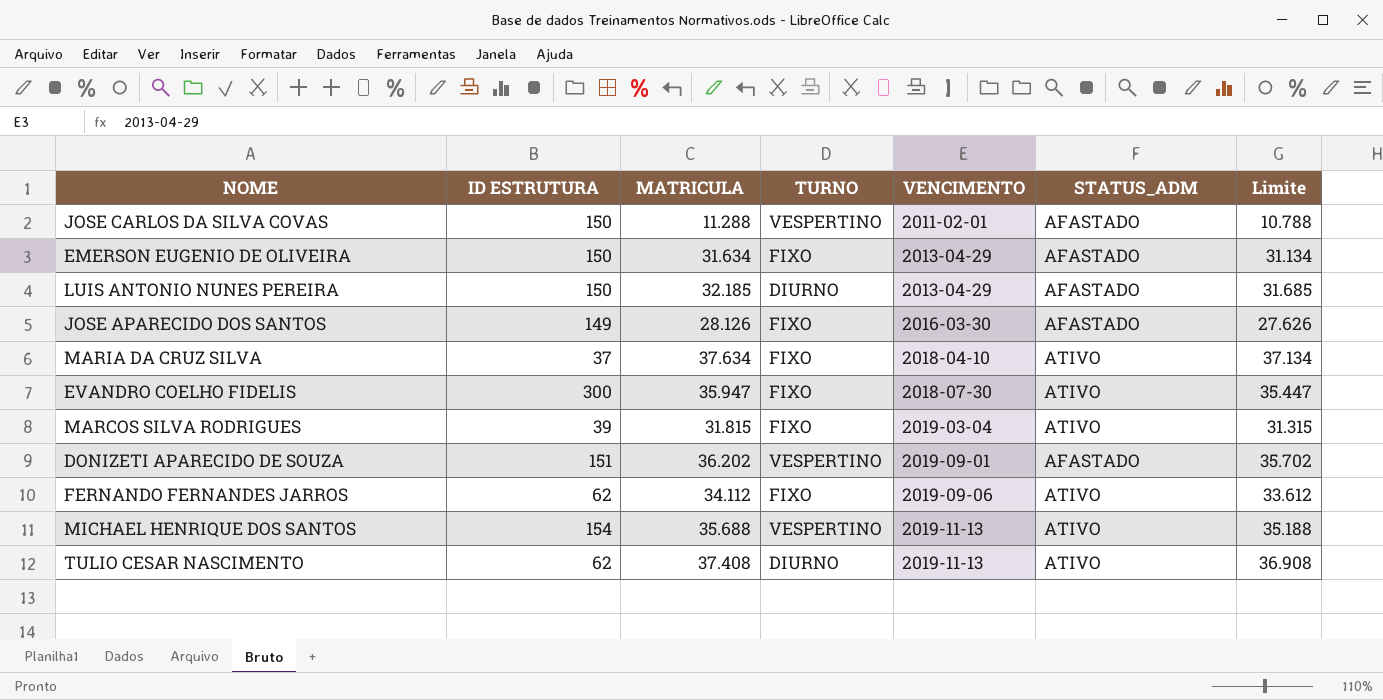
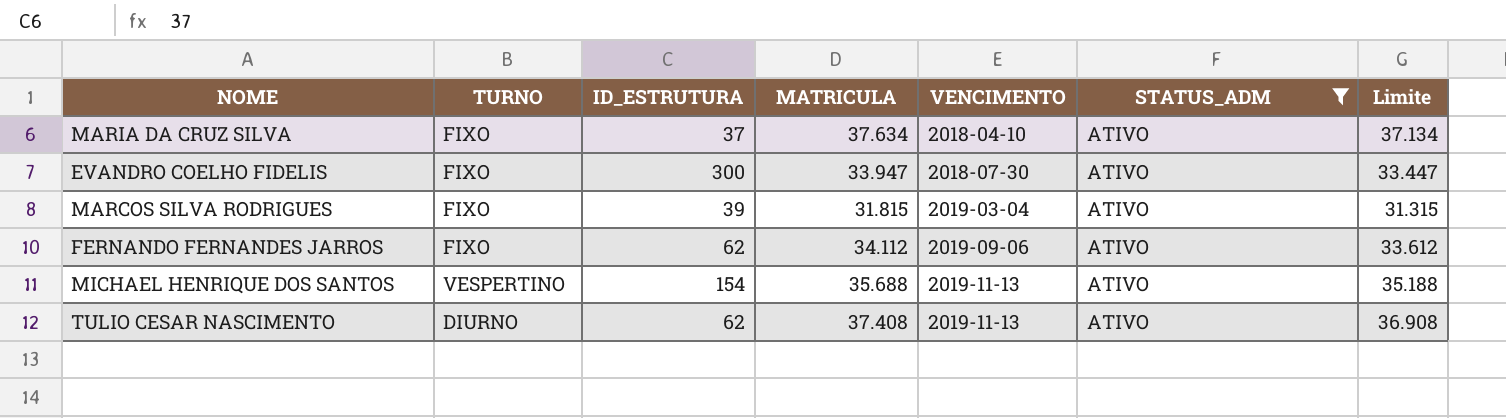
filter: none -> STATUS_ADM = ATIVO
column TURNO | position: 4 -> 2
column name: ID ESTRUTURA -> ID_ESTRUTURA
EVANDRO COELHO FIDELIS | MATRICULA: 35.947 -> 33.947
EVANDRO COELHO FIDELIS | Limite: 35.447 -> 33.447

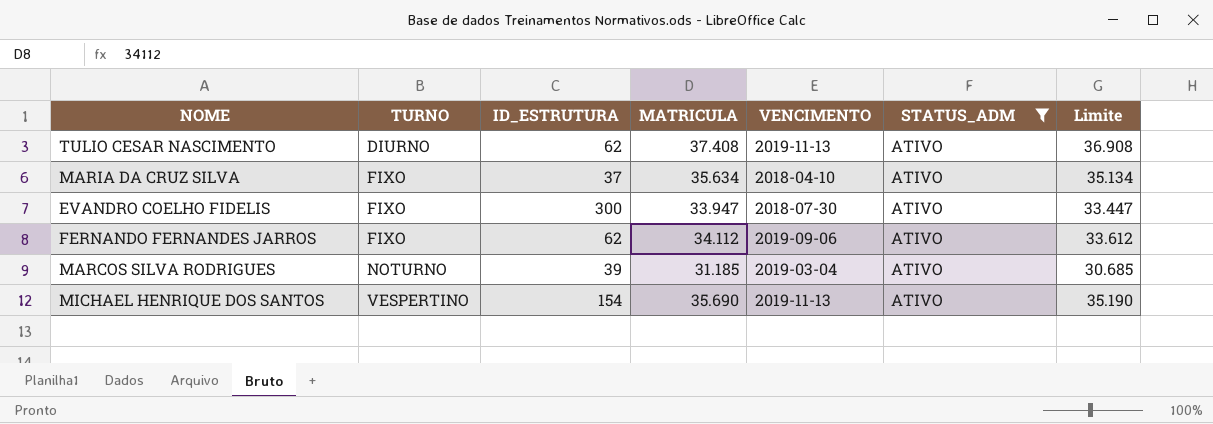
row order: VENCIMENTO ascending -> TURNO ascending
MARIA DA CRUZ SILVA | MATRICULA: 37.634 -> 35.634
MARIA DA CRUZ SILVA | Limite: 37.134 -> 35.134
MARCOS SILVA RODRIGUES | TURNO: FIXO -> NOTURNO
MARCOS SILVA RODRIGUES | MATRICULA: 31.815 -> 31.185
MARCOS SILVA RODRIGUES | Limite: 31.315 -> 30.685
MICHAEL HENRIQUE DOS SANTOS | MATRICULA: 35.688 -> 35.690
MICHAEL HENRIQUE DOS SANTOS | Limite: 35.188 -> 35.190

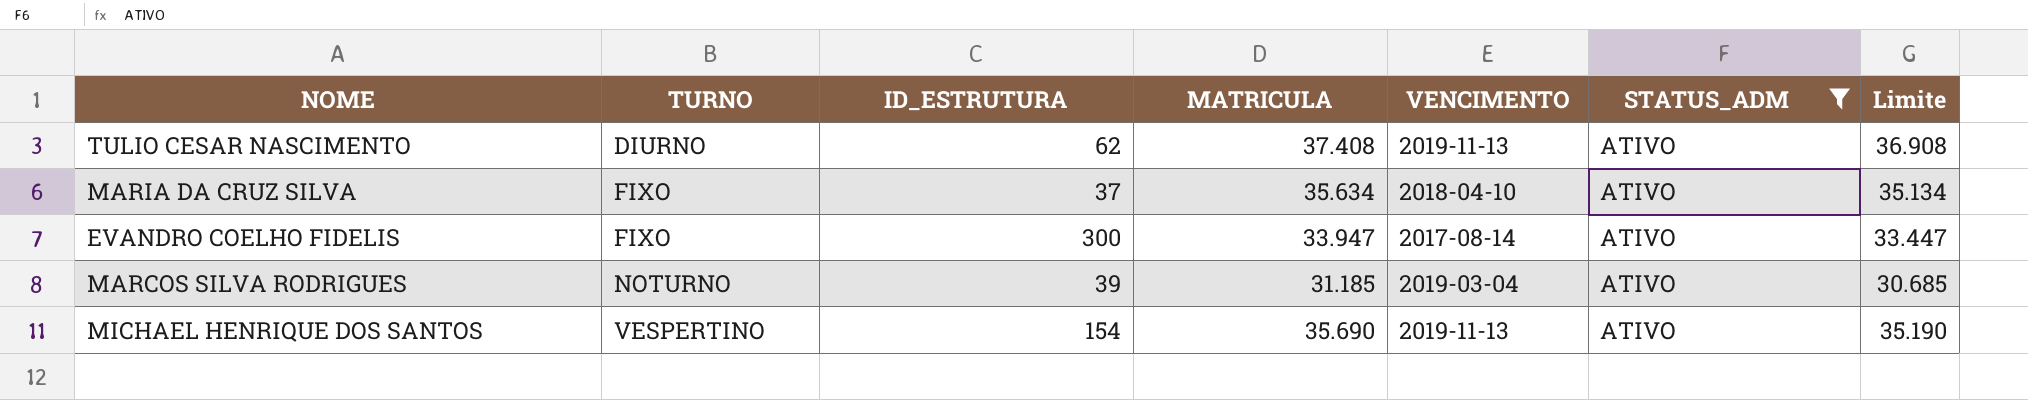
row FERNANDO FERNANDES JARROS: FIXO | 62 | 34.112 | 2019-09-06 | ATIVO | 33.612 -> none
EVANDRO COELHO FIDELIS | VENCIMENTO: 2018-07-30 -> 2017-08-14

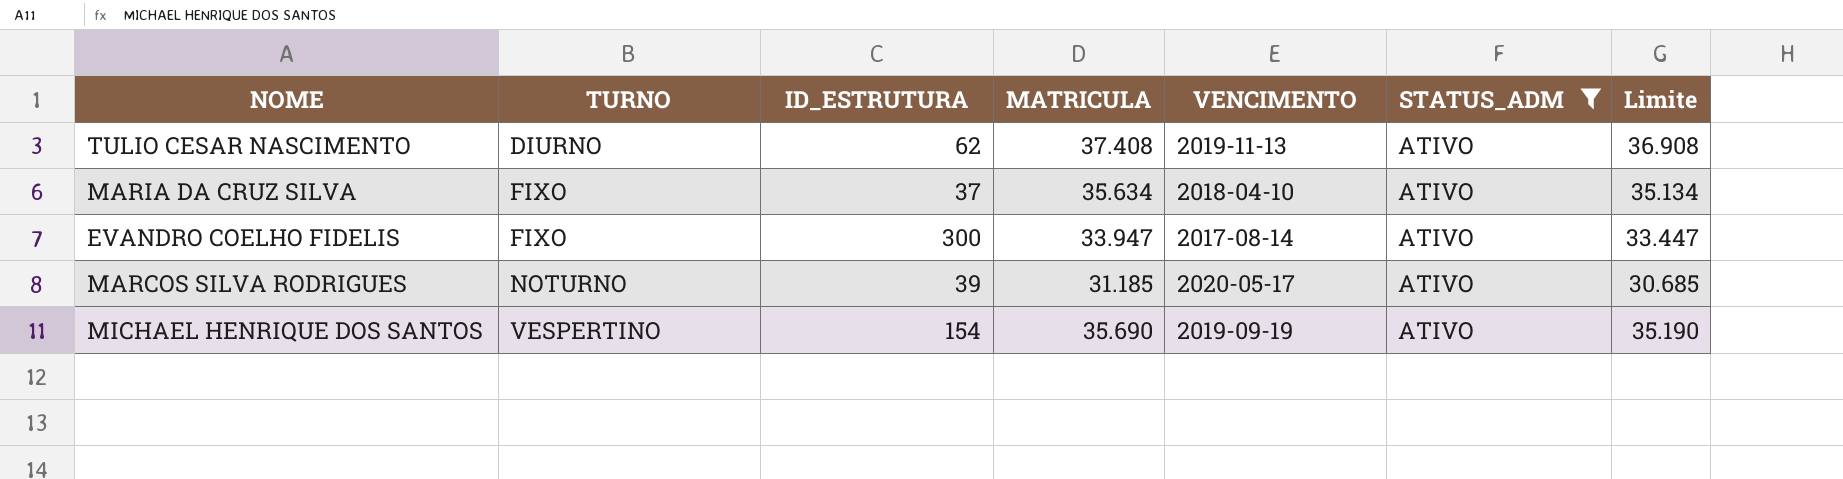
MARCOS SILVA RODRIGUES | VENCIMENTO: 2019-03-04 -> 2020-05-17
MICHAEL HENRIQUE DOS SANTOS | VENCIMENTO: 2019-11-13 -> 2019-09-19

